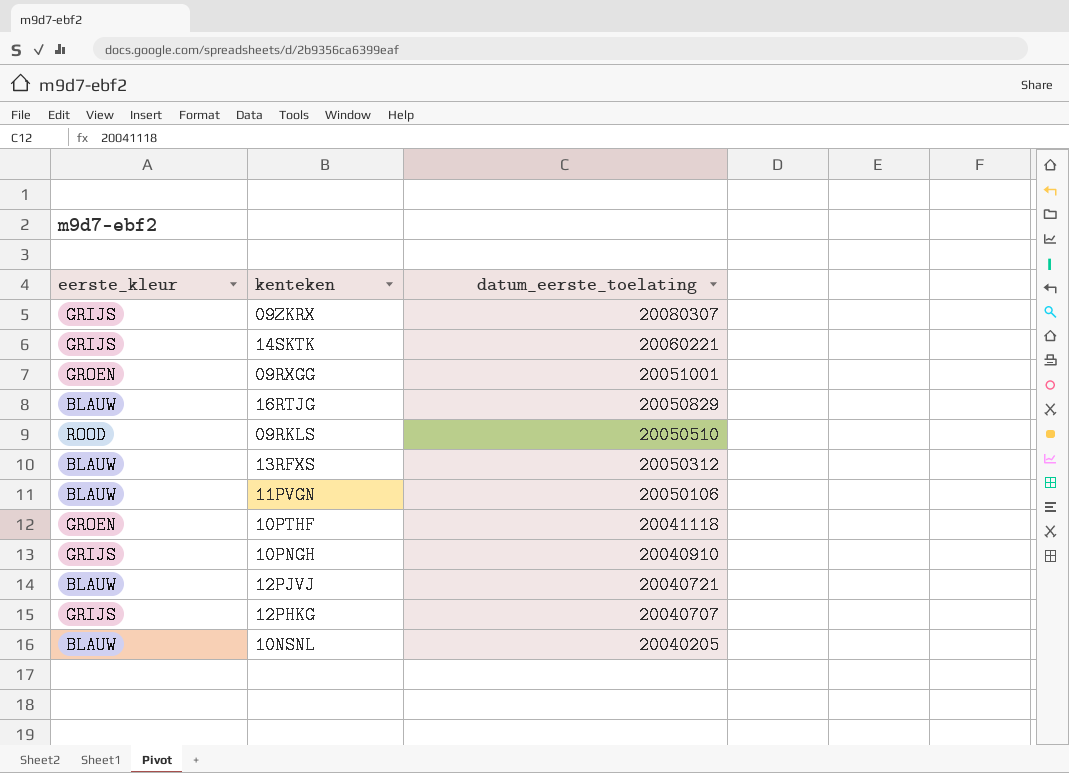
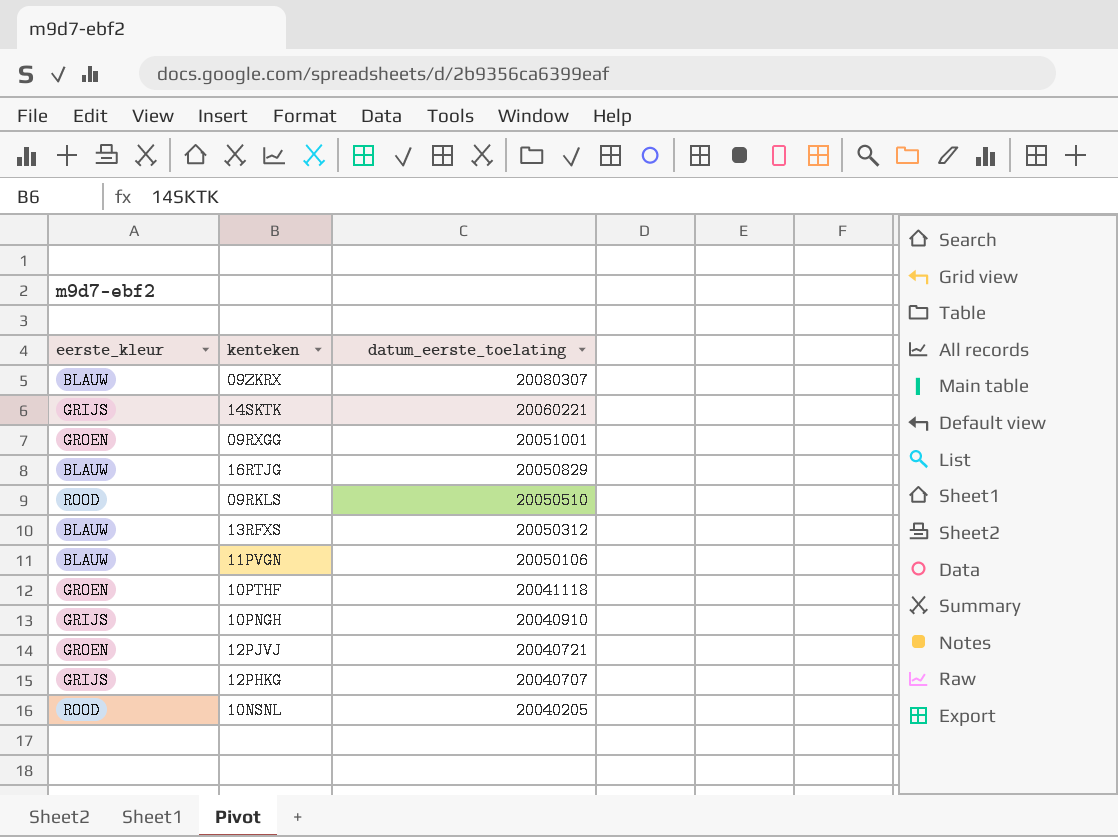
09ZKRX | eerste_kleur: GRIJS -> BLAUW
12PJVJ | eerste_kleur: BLAUW -> GROEN
10NSNL | eerste_kleur: BLAUW -> ROOD

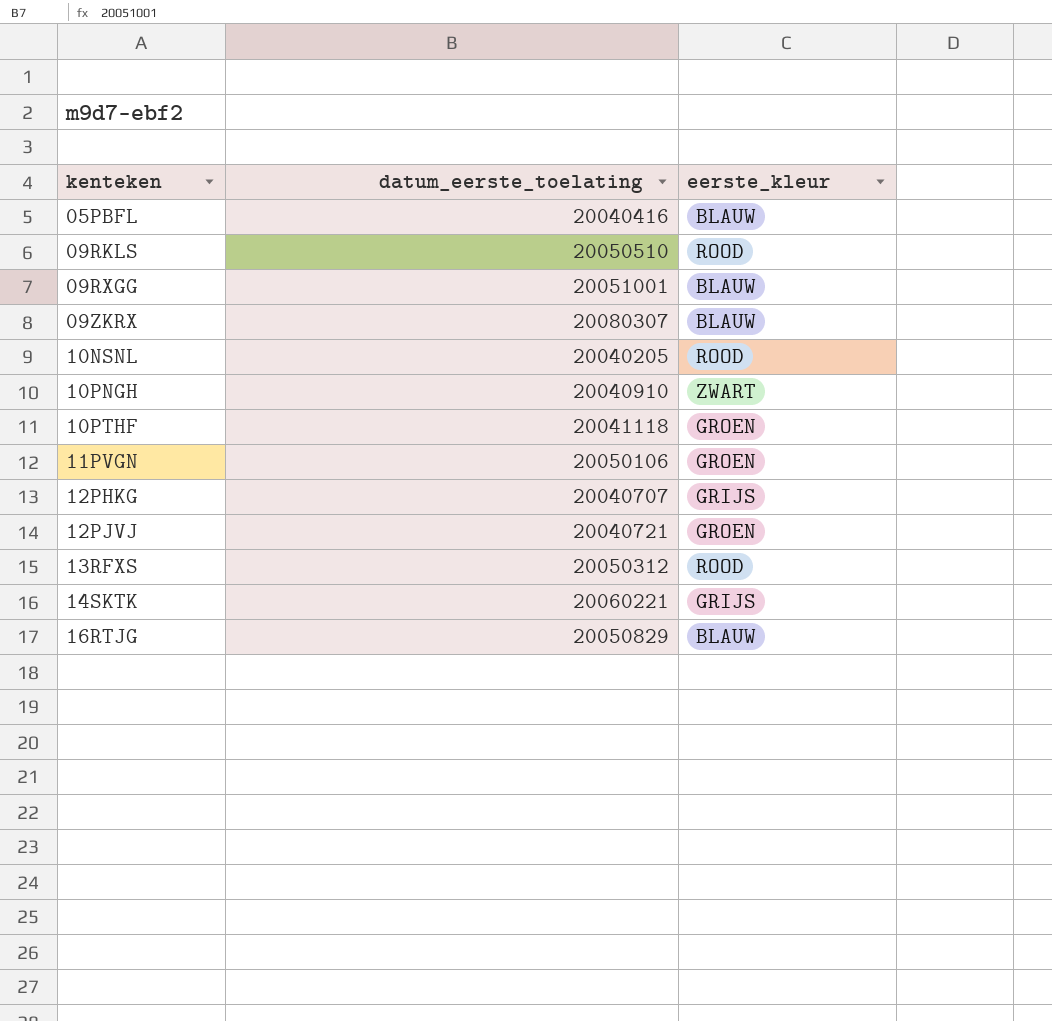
row order: datum_eerste_toelating descending -> kenteken ascending
column eerste_kleur | position: 1 -> 3
row 05PBFL: none -> 20040416 | BLAUW
09RXGG | eerste_kleur: GROEN -> BLAUW
10PNGH | eerste_kleur: GRIJS -> ZWART
11PVGN | eerste_kleur: BLAUW -> GROEN
13RFXS | eerste_kleur: BLAUW -> ROOD

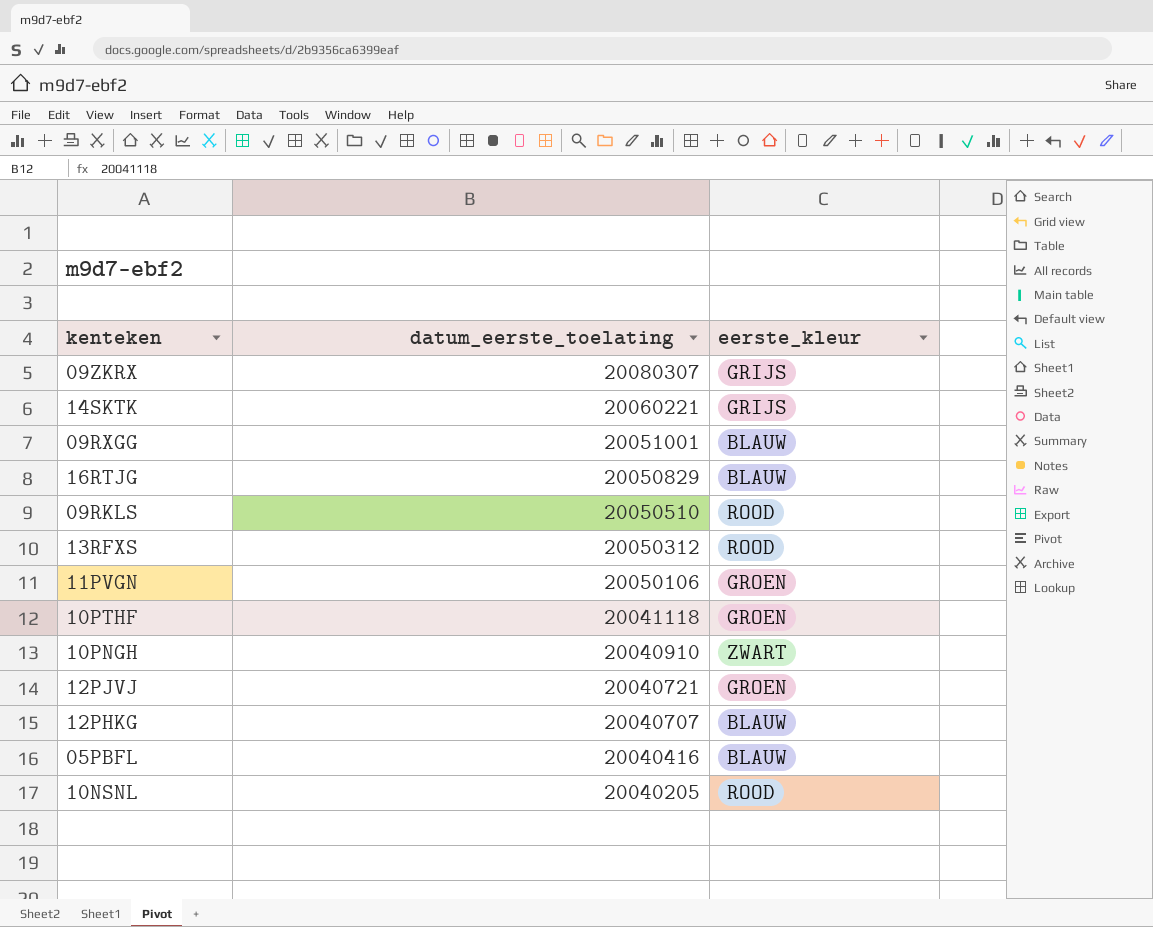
row order: kenteken ascending -> datum_eerste_toelating descending
09ZKRX | eerste_kleur: BLAUW -> GRIJS
12PHKG | eerste_kleur: GRIJS -> BLAUW

